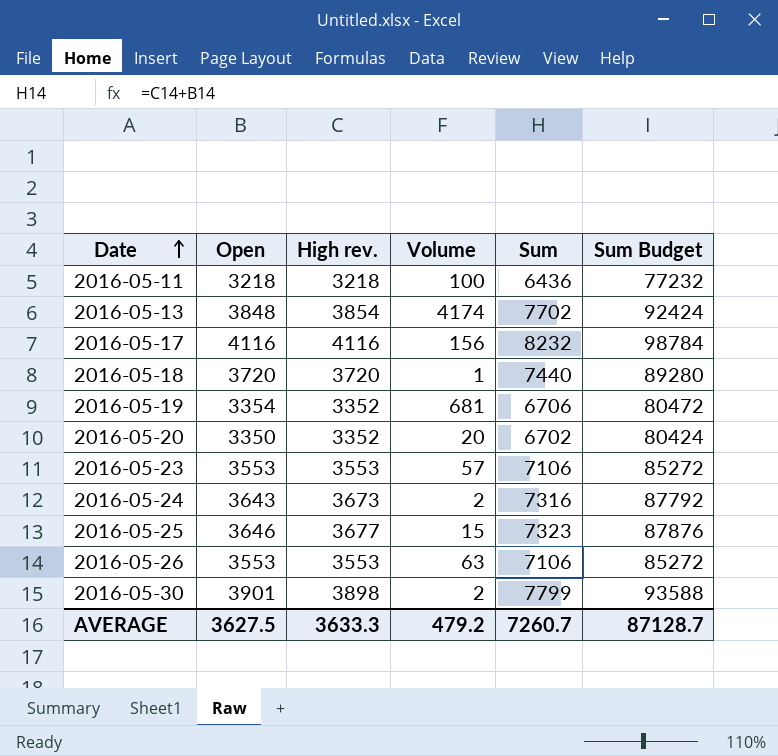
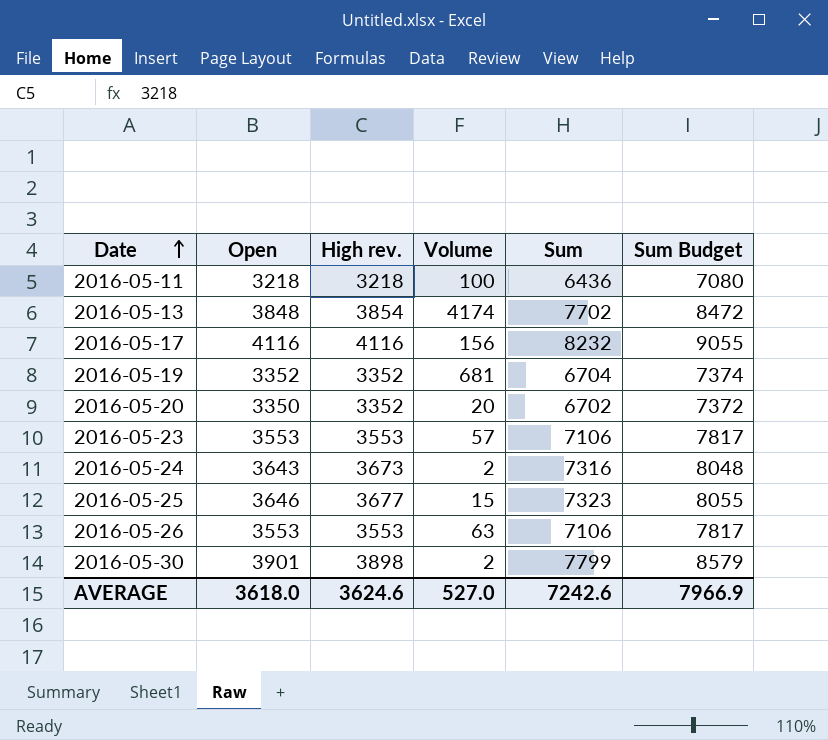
column Sum Budget | formula: [Sum] * 12 -> [Sum] * 1.1
row 2016-05-18: 3720 | 3720 | 1 | 7440 | 89280 -> none
2016-05-19 | Open: 3354 -> 3352
2016-05-19 | Sum: 6706 -> 6704
AVERAGE | Open: 3627.5 -> 3618.0
AVERAGE | High rev.: 3633.3 -> 3624.6
AVERAGE | Volume: 479.2 -> 527.0
AVERAGE | Sum: 7260.7 -> 7242.6
AVERAGE | Sum Budget: 87128.7 -> 7966.9

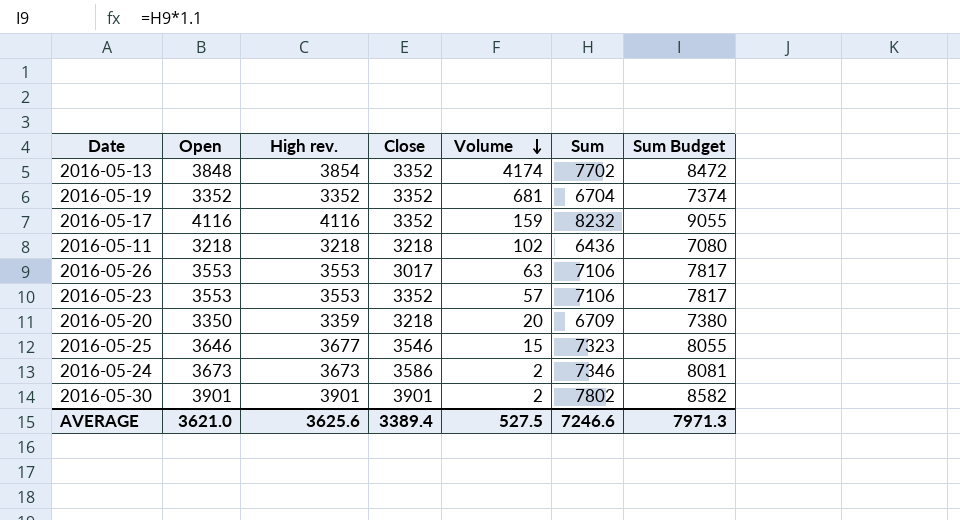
row order: Date ascending -> Volume descending
column Close | position: none -> 4
2016-05-17 | Volume: 156 -> 159
2016-05-11 | Volume: 100 -> 102
2016-05-20 | High rev.: 3352 -> 3359
2016-05-20 | Sum: 6702 -> 6709
2016-05-20 | Sum Budget: 7372 -> 7380
2016-05-24 | Open: 3643 -> 3673
2016-05-24 | Sum: 7316 -> 7346
2016-05-24 | Sum Budget: 8048 -> 8081
2016-05-30 | High rev.: 3898 -> 3901
2016-05-30 | Sum: 7799 -> 7802
2016-05-30 | Sum Budget: 8579 -> 8582
AVERAGE | Open: 3618.0 -> 3621.0
AVERAGE | High rev.: 3624.6 -> 3625.6
AVERAGE | Volume: 527.0 -> 527.5
AVERAGE | Sum: 7242.6 -> 7246.6
AVERAGE | Sum Budget: 7966.9 -> 7971.3

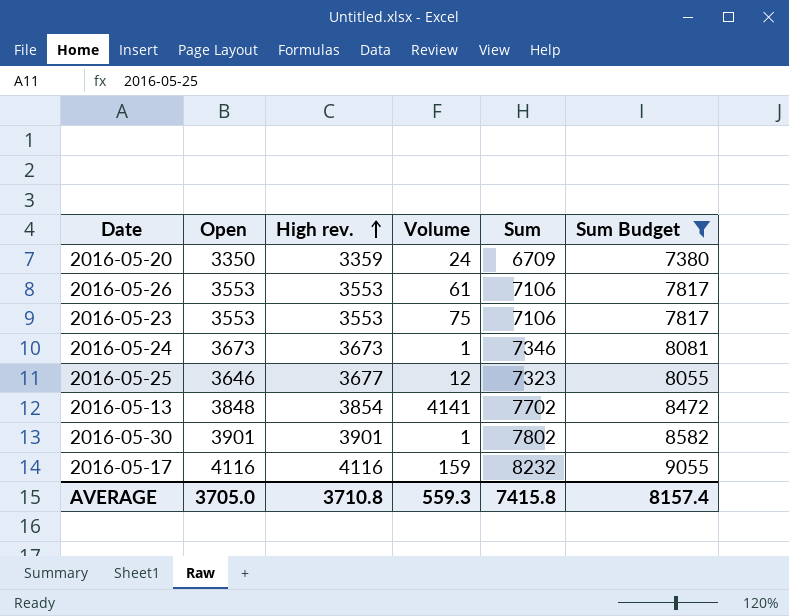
filter: none -> Sum Budget >= 7380
row order: Volume descending -> High rev. ascending
column Close | position: 4 -> none
2016-05-20 | Volume: 20 -> 24
2016-05-26 | Volume: 63 -> 61
2016-05-23 | Volume: 57 -> 75
2016-05-24 | Volume: 2 -> 1
2016-05-25 | Volume: 15 -> 12
2016-05-13 | Volume: 4174 -> 4141
2016-05-30 | Volume: 2 -> 1
AVERAGE | Open: 3621.0 -> 3705.0
AVERAGE | High rev.: 3625.6 -> 3710.8
AVERAGE | Volume: 527.5 -> 559.3
AVERAGE | Sum: 7246.6 -> 7415.8
AVERAGE | Sum Budget: 7971.3 -> 8157.4

